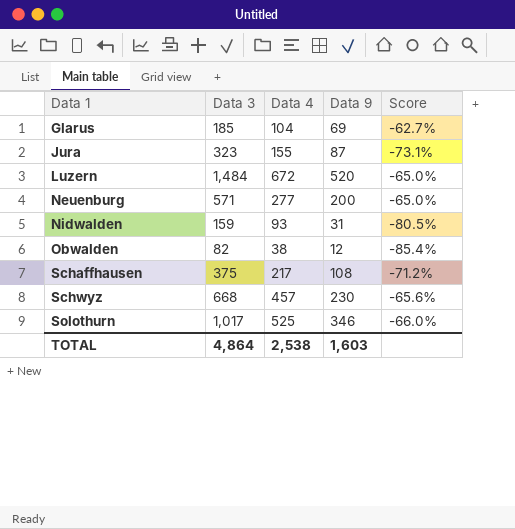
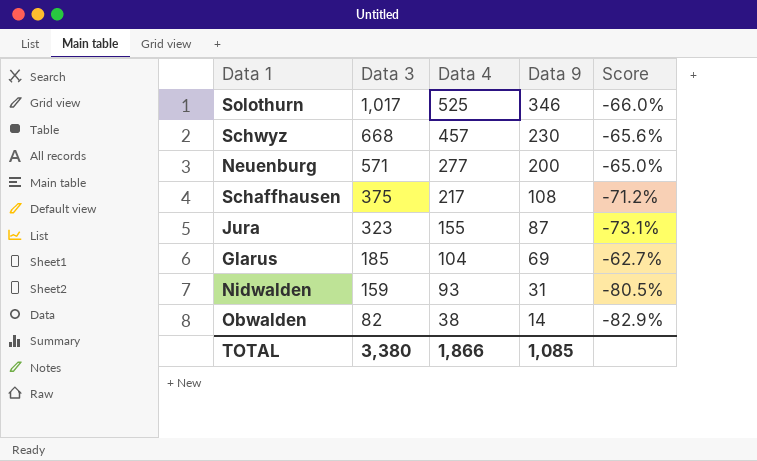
row order: Data 1 ascending -> Data 3 descending
row Luzern: 1,484 | 672 | 520 | -65.0% -> none
Obwalden | Data 9: 12 -> 14
Obwalden | Score: -85.4% -> -82.9%
TOTAL | Data 3: 4,864 -> 3,380
TOTAL | Data 4: 2,538 -> 1,866
TOTAL | Data 9: 1,603 -> 1,085

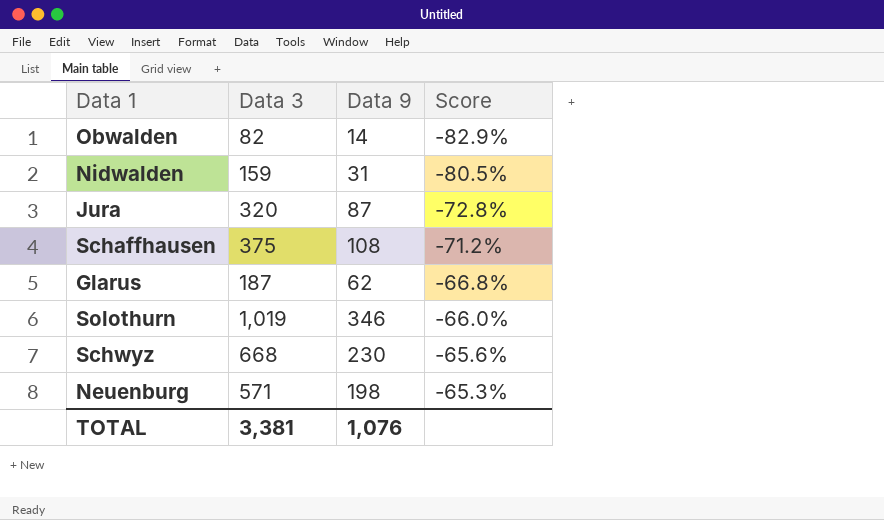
row order: Data 3 descending -> Score ascending
column Data 4 | position: 3 -> none
Jura | Data 3: 323 -> 320
Jura | Score: -73.1% -> -72.8%
Glarus | Data 3: 185 -> 187
Glarus | Data 9: 69 -> 62
Glarus | Score: -62.7% -> -66.8%
Solothurn | Data 3: 1,017 -> 1,019
Neuenburg | Data 9: 200 -> 198
Neuenburg | Score: -65.0% -> -65.3%
TOTAL | Data 3: 3,380 -> 3,381
TOTAL | Data 9: 1,085 -> 1,076

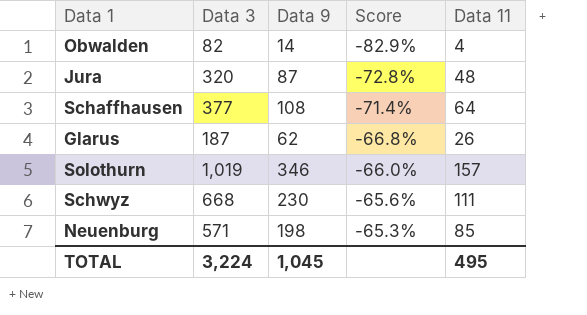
column Data 11 | position: none -> 5
row Nidwalden: 159 | 31 | -80.5% -> none
Schaffhausen | Data 3: 375 -> 377
Schaffhausen | Score: -71.2% -> -71.4%
TOTAL | Data 3: 3,381 -> 3,224
TOTAL | Data 9: 1,076 -> 1,045

